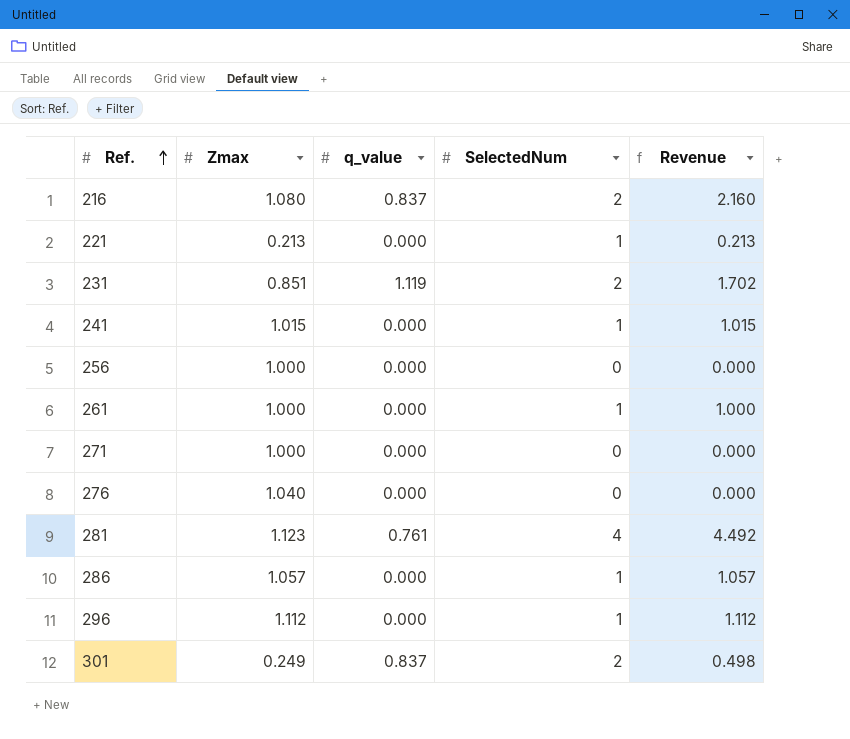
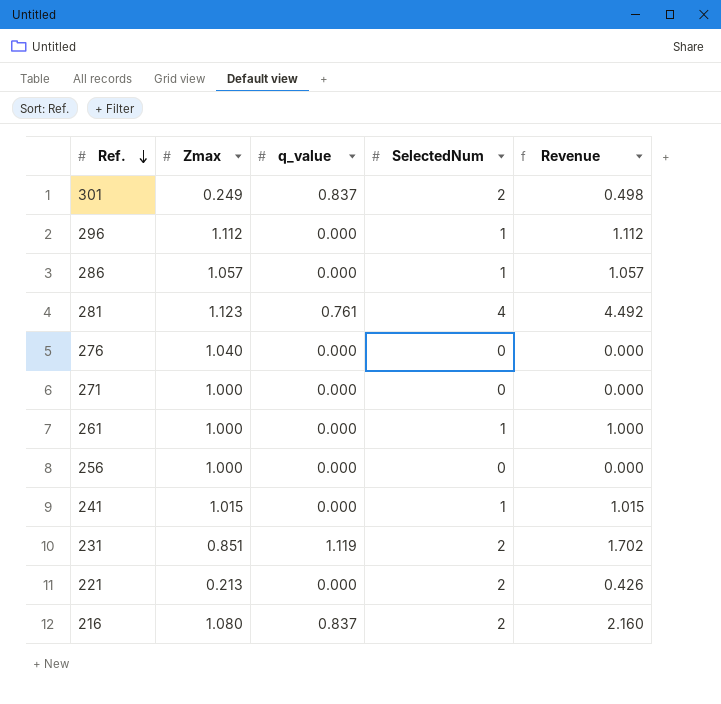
row order: Ref. ascending -> Ref. descending
221 | SelectedNum: 1 -> 2
221 | Revenue: 0.213 -> 0.426

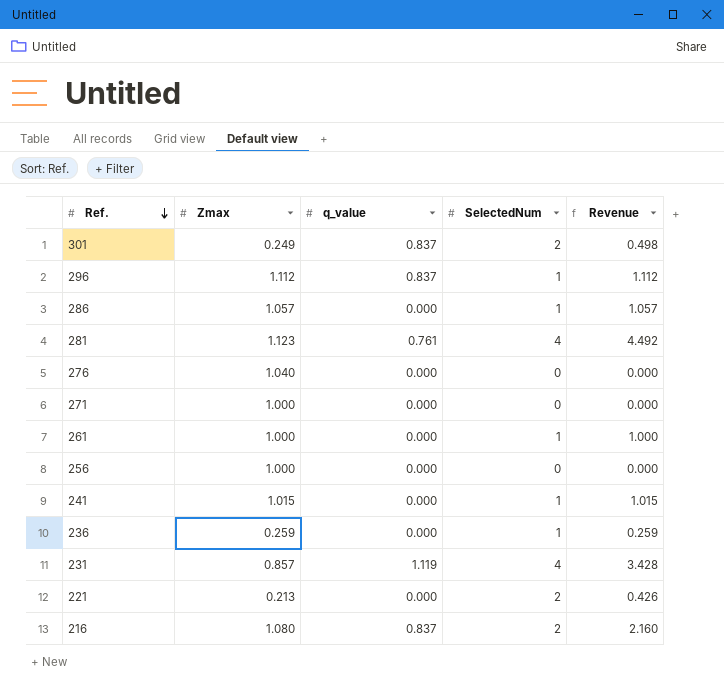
296 | q_value: 0.000 -> 0.837
row 236: none -> 0.259 | 0.000 | 1 | 0.259
231 | Zmax: 0.851 -> 0.857
231 | SelectedNum: 2 -> 4
231 | Revenue: 1.702 -> 3.428

